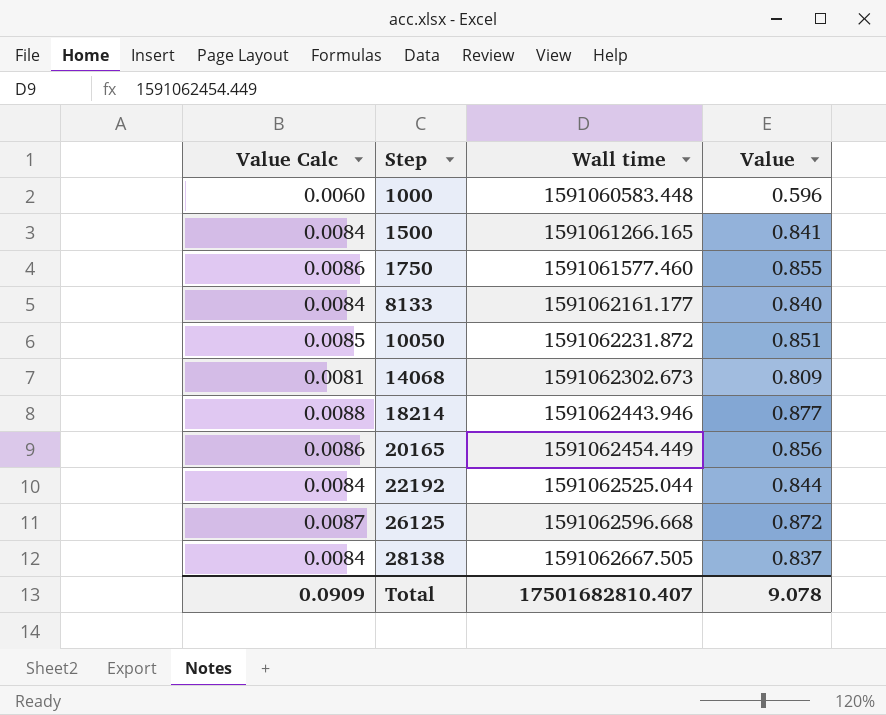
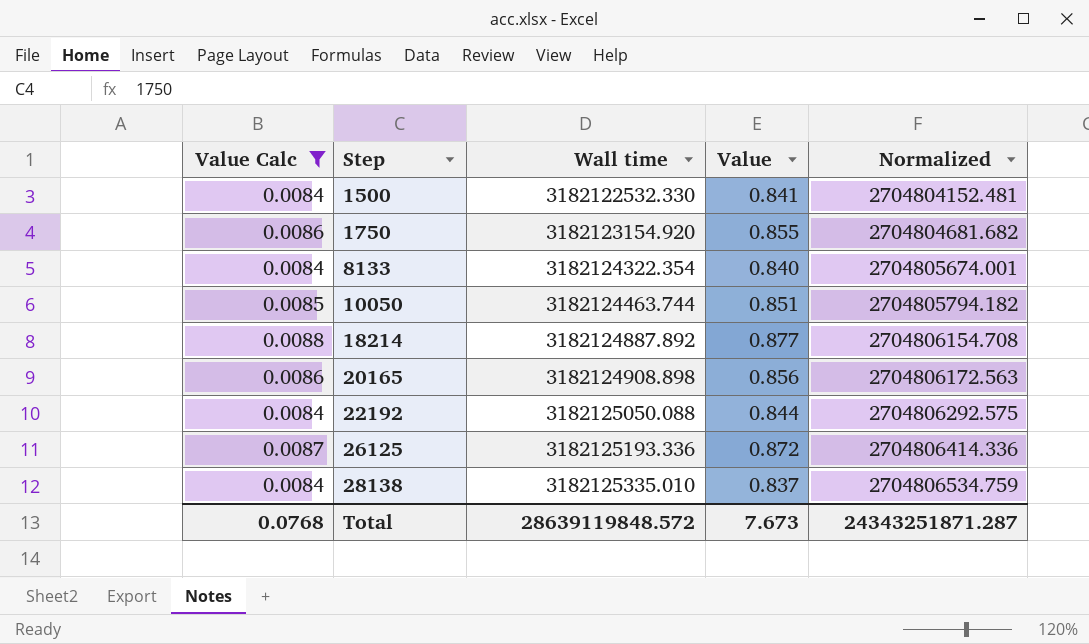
filter: none -> Value Calc >= 0.0084
column Normalized | formula: none -> [Wall time] * 0.85
1500 | Wall time: 1591061266.165 -> 3182122532.330
1750 | Wall time: 1591061577.460 -> 3182123154.920
8133 | Wall time: 1591062161.177 -> 3182124322.354
10050 | Wall time: 1591062231.872 -> 3182124463.744
18214 | Wall time: 1591062443.946 -> 3182124887.892
20165 | Wall time: 1591062454.449 -> 3182124908.898
22192 | Wall time: 1591062525.044 -> 3182125050.088
26125 | Wall time: 1591062596.668 -> 3182125193.336
28138 | Wall time: 1591062667.505 -> 3182125335.010
Total | Value Calc: 0.0909 -> 0.0768
Total | Wall time: 17501682810.407 -> 28639119848.572
Total | Value: 9.078 -> 7.673

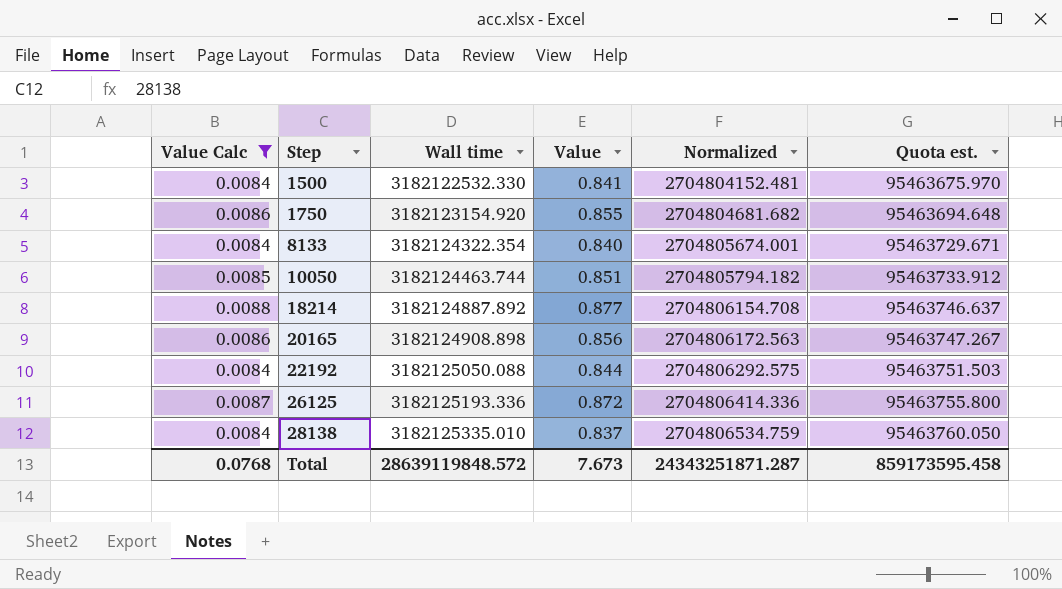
column Quota est. | formula: none -> [Wall time] * 0.03

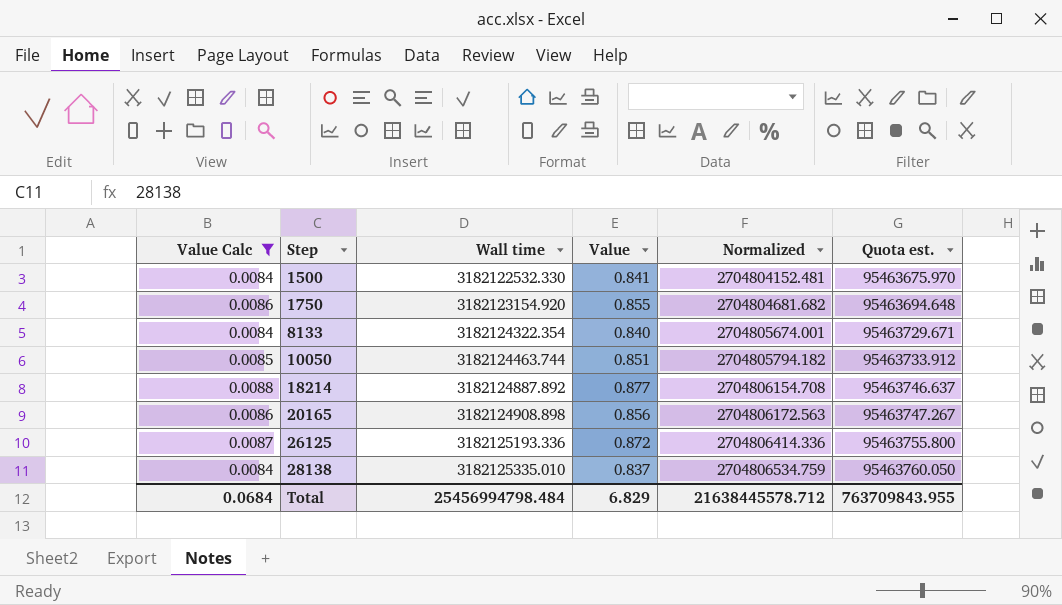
row 22192: 0.0084 | 3182125050.088 | 0.844 | 2704806292.575 | 95463751.503 -> none
Total | Value Calc: 0.0768 -> 0.0684
Total | Wall time: 28639119848.572 -> 25456994798.484
Total | Value: 7.673 -> 6.829
Total | Normalized: 24343251871.287 -> 21638445578.712
Total | Quota est.: 859173595.458 -> 763709843.955

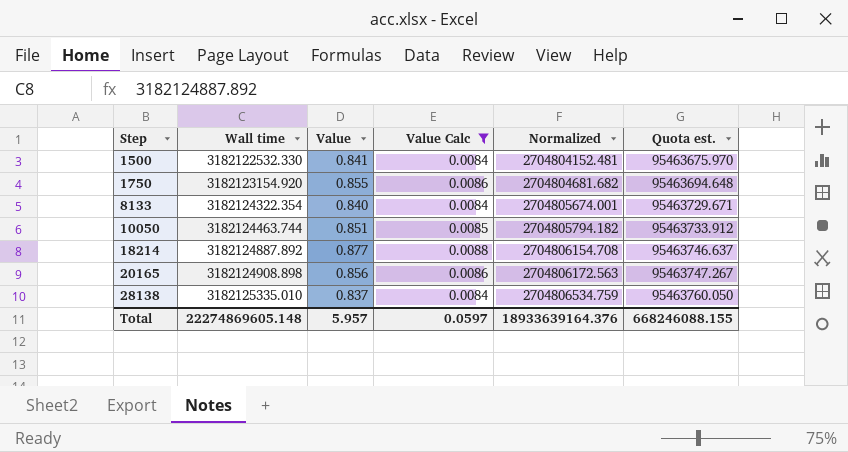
column Value Calc | position: 1 -> 4
row 26125: 0.0087 | 3182125193.336 | 0.872 | 2704806414.336 | 95463755.800 -> none
Total | Wall time: 25456994798.484 -> 22274869605.148
Total | Value: 6.829 -> 5.957
Total | Value Calc: 0.0684 -> 0.0597
Total | Normalized: 21638445578.712 -> 18933639164.376
Total | Quota est.: 763709843.955 -> 668246088.155

